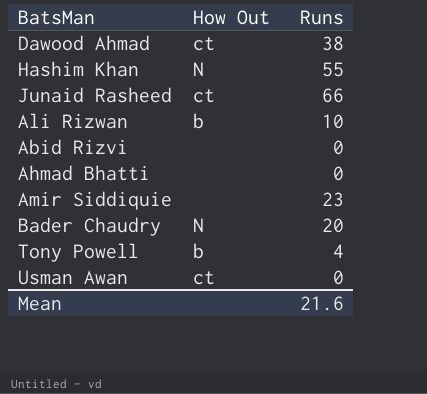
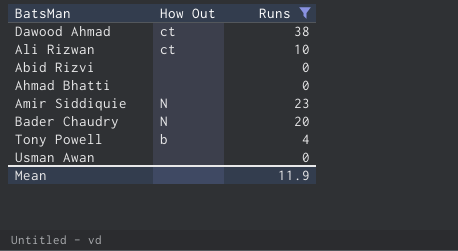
filter: none -> Runs <= 38
Ali Rizwan | How Out: b -> ct
Amir Siddiquie | How Out: none -> N
Usman Awan | How Out: ct -> none
Mean | Runs: 21.6 -> 11.9

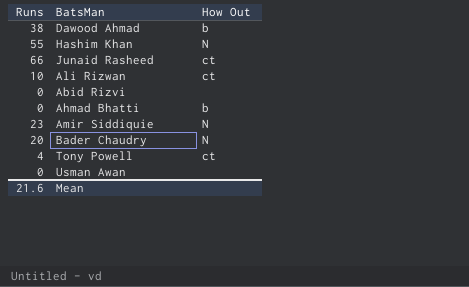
filter: Runs <= 38 -> none
column Runs | position: 3 -> 1
Dawood Ahmad | How Out: ct -> b
Ahmad Bhatti | How Out: none -> b
Tony Powell | How Out: b -> ct
Mean | Runs: 11.9 -> 21.6

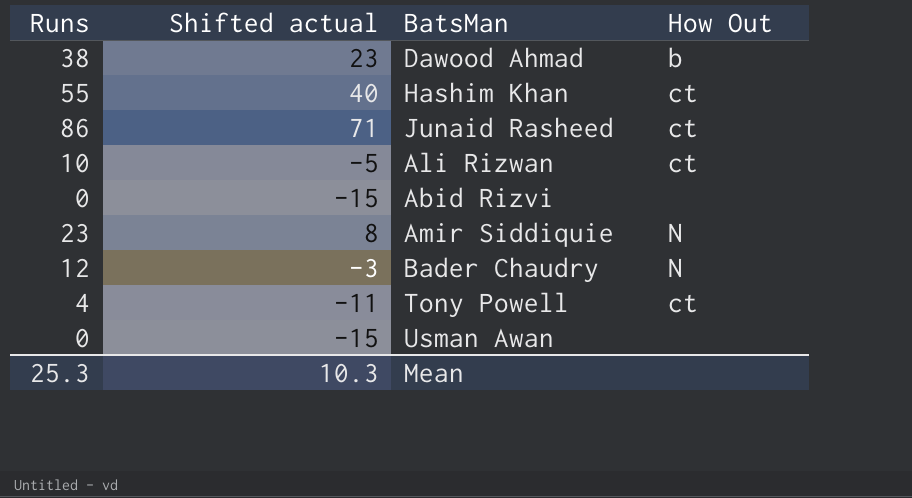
column Shifted actual | formula: none -> [Runs] - 15
row Ahmad Bhatti: 0 | b -> none
Hashim Khan | How Out: N -> ct
Junaid Rasheed | Runs: 66 -> 86
Bader Chaudry | Runs: 20 -> 12
Mean | Runs: 21.6 -> 25.3

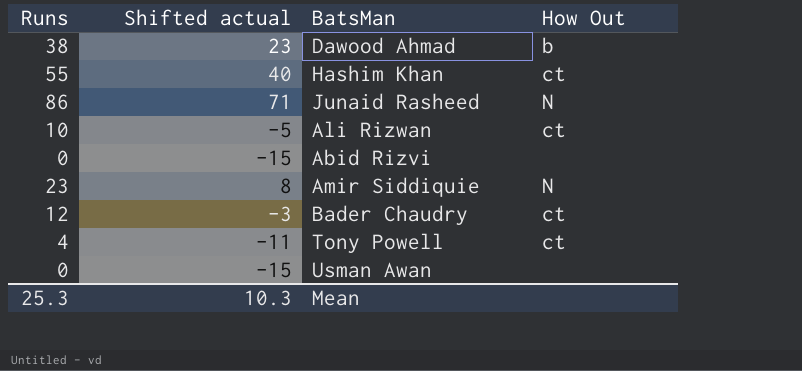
Junaid Rasheed | How Out: ct -> N
Bader Chaudry | How Out: N -> ct

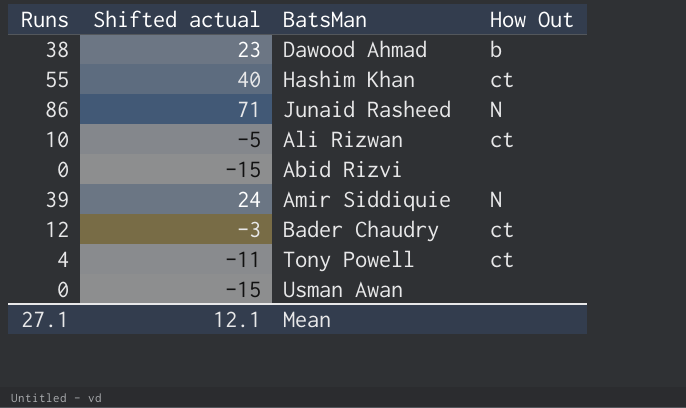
Amir Siddiquie | Runs: 23 -> 39
Amir Siddiquie | Shifted actual: 8 -> 24
Mean | Runs: 25.3 -> 27.1
Mean | Shifted actual: 10.3 -> 12.1

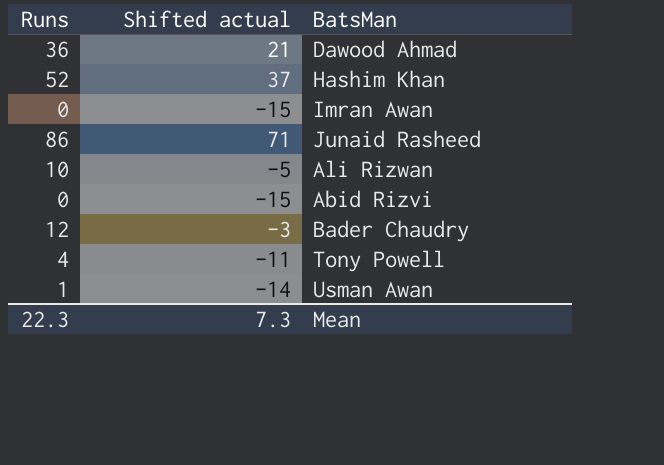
column How Out | position: 4 -> none
row Amir Siddiquie: 39 | 24 | N -> none
Dawood Ahmad | Runs: 38 -> 36
Dawood Ahmad | Shifted actual: 23 -> 21
Hashim Khan | Runs: 55 -> 52
Hashim Khan | Shifted actual: 40 -> 37
row Imran Awan: none -> 0 | -15
Usman Awan | Runs: 0 -> 1
Usman Awan | Shifted actual: -15 -> -14
Mean | Runs: 27.1 -> 22.3
Mean | Shifted actual: 12.1 -> 7.3

